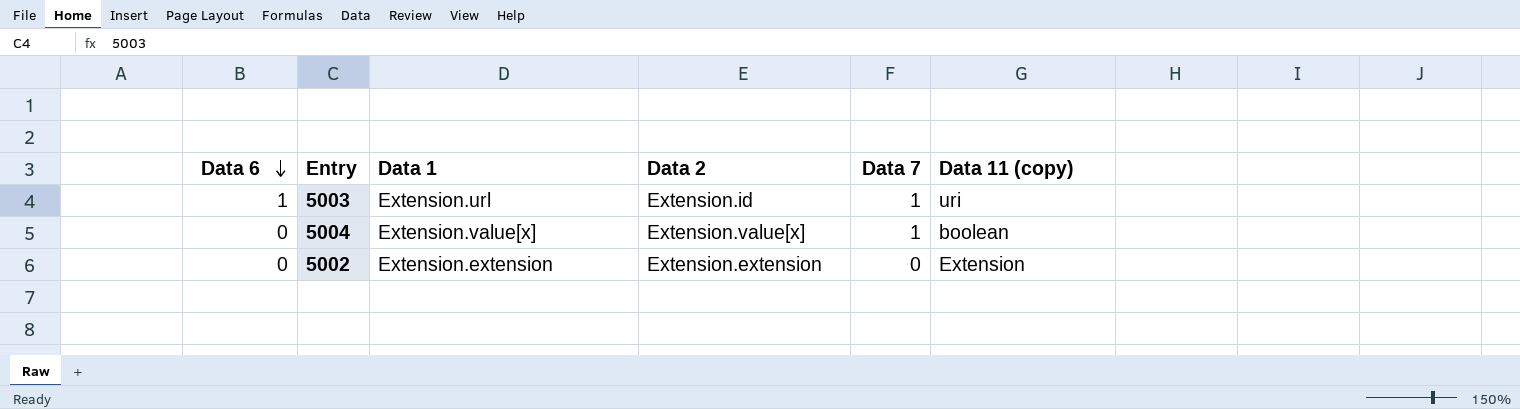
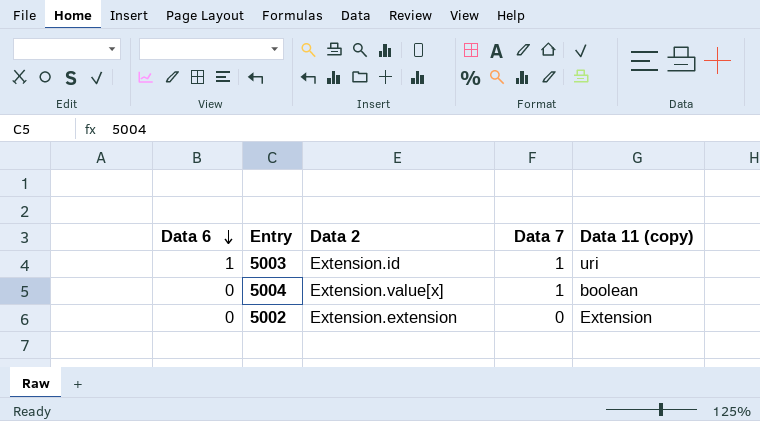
column Data 1 | position: 3 -> none

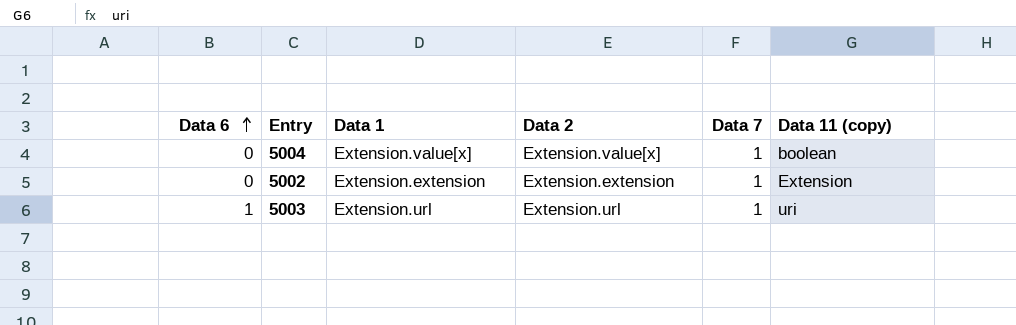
row order: Data 6 descending -> Data 6 ascending
column Data 1 | position: none -> 3
5002 | Data 7: 0 -> 1
5003 | Data 2: Extension.id -> Extension.url

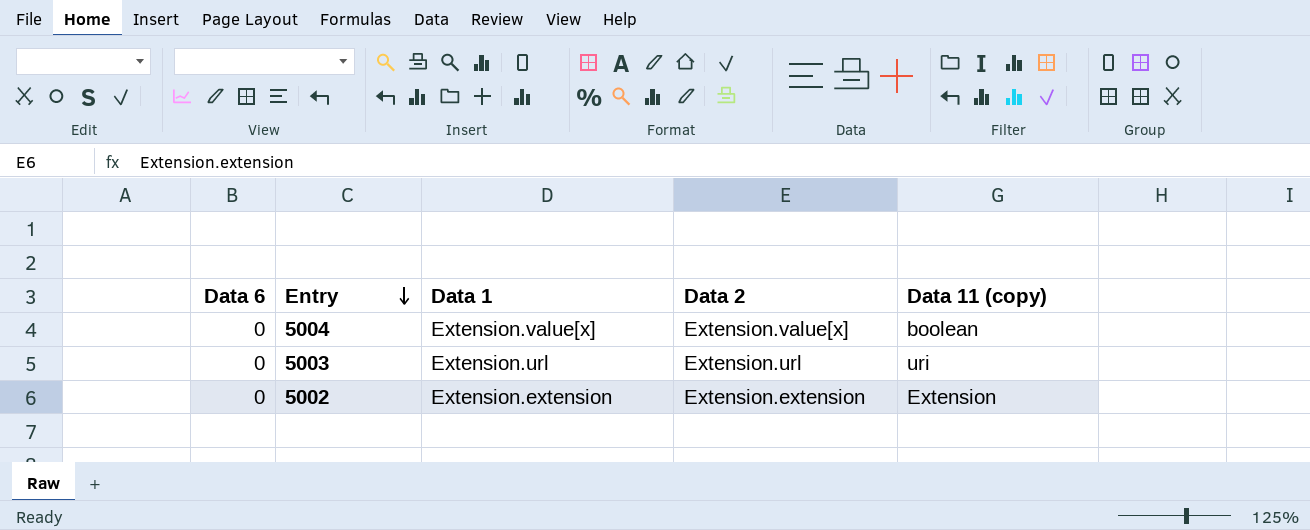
row order: Data 6 ascending -> Entry descending
column Data 7 | position: 5 -> none
5003 | Data 6: 1 -> 0

